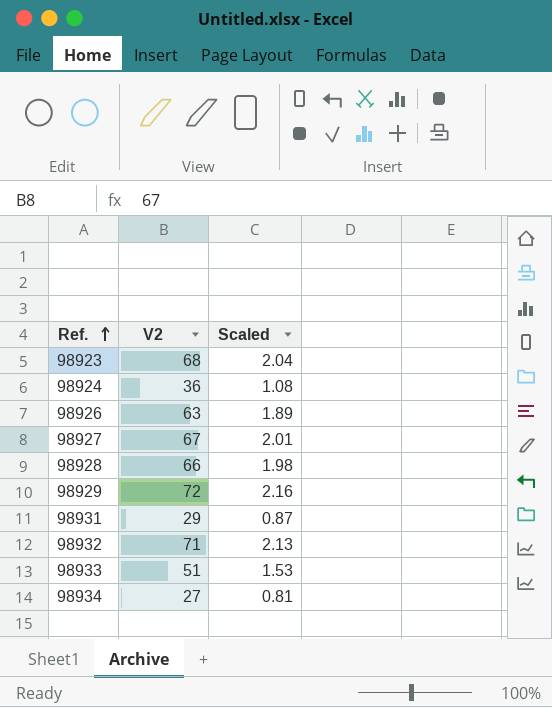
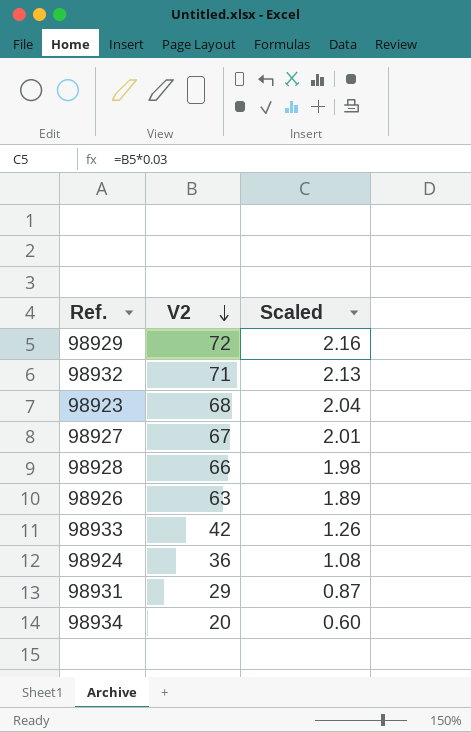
row order: Ref. ascending -> V2 descending
98933 | V2: 51 -> 42
98933 | Scaled: 1.53 -> 1.26
98934 | V2: 27 -> 20
98934 | Scaled: 0.81 -> 0.60

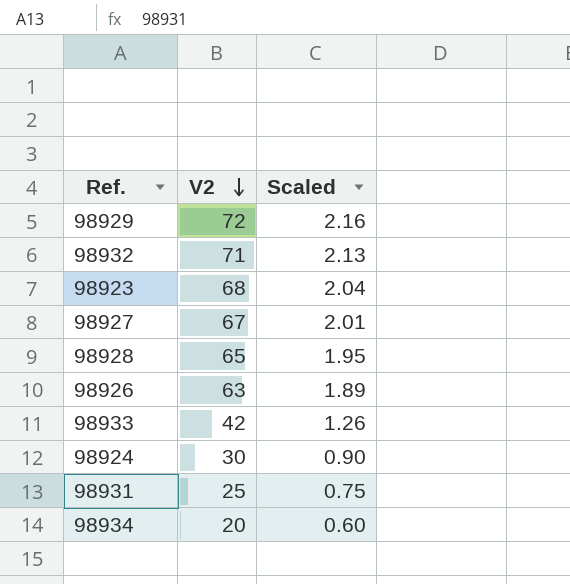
98928 | V2: 66 -> 65
98928 | Scaled: 1.98 -> 1.95
98924 | V2: 36 -> 30
98924 | Scaled: 1.08 -> 0.90
98931 | V2: 29 -> 25
98931 | Scaled: 0.87 -> 0.75

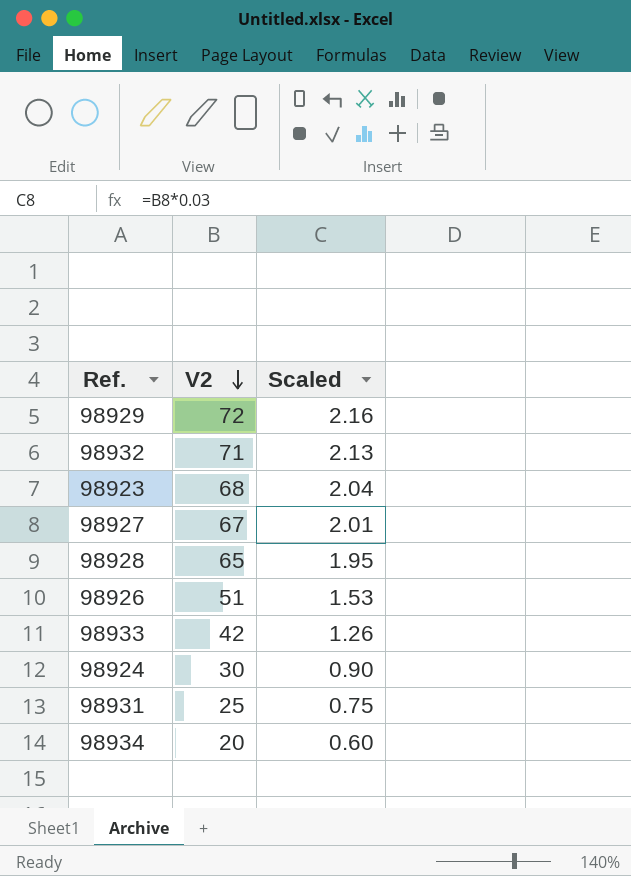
98926 | V2: 63 -> 51
98926 | Scaled: 1.89 -> 1.53

